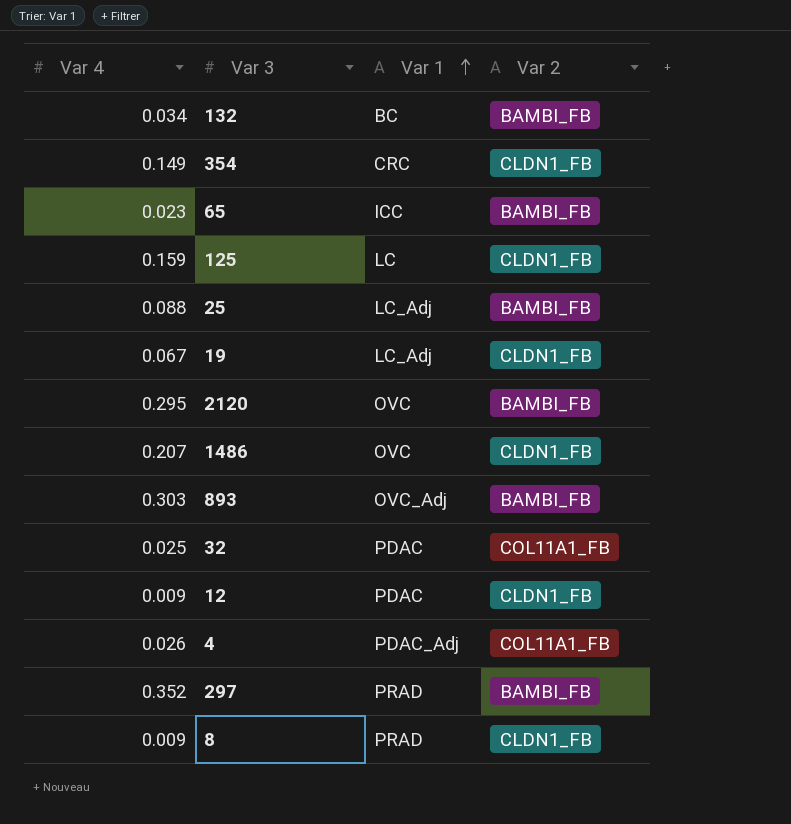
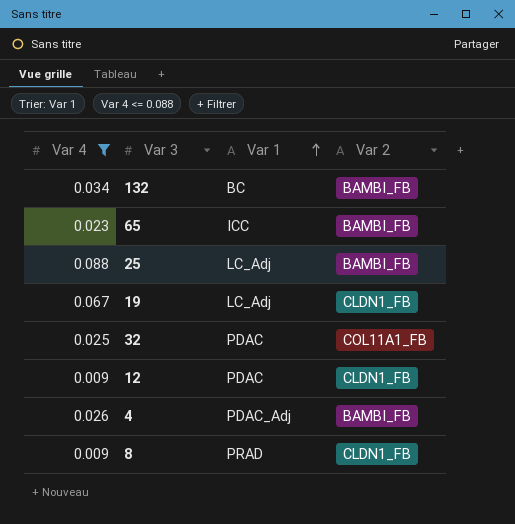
filter: none -> Var 4 <= 0.088
4 | Var 2: COL11A1_FB -> BAMBI_FB

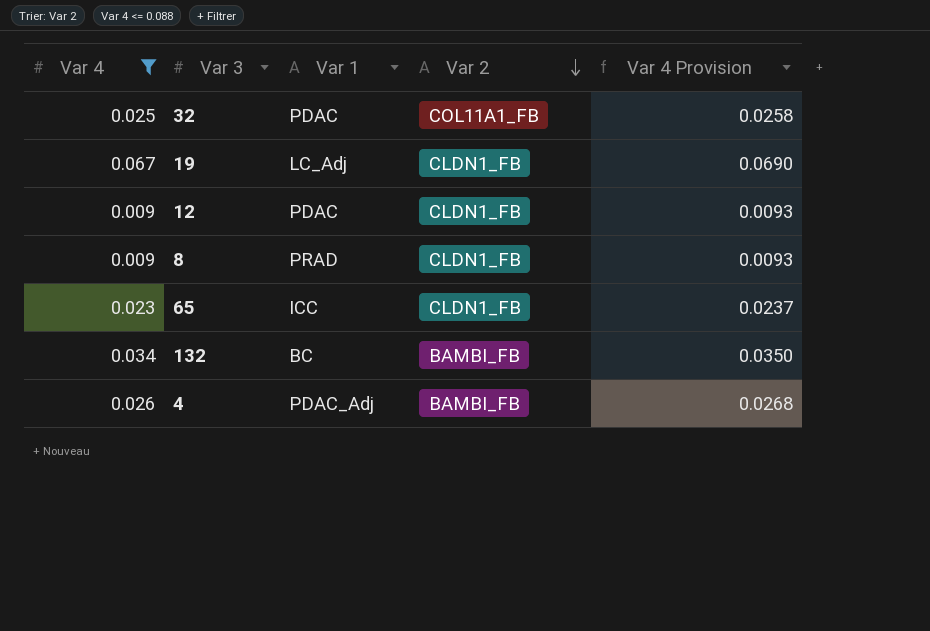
row order: Var 1 ascending -> Var 2 descending
column Var 4 Provision | formula: none -> [Var 4] * 1.03
row 25: 0.088 | LC_Adj | BAMBI_FB -> none
65 | Var 2: BAMBI_FB -> CLDN1_FB

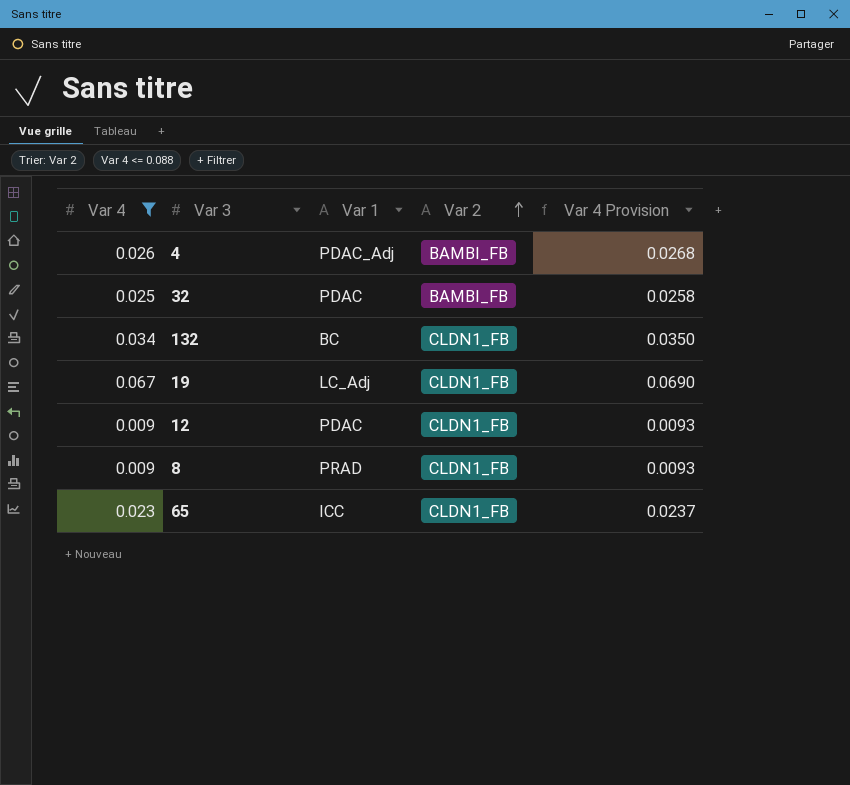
row order: Var 2 descending -> Var 2 ascending
32 | Var 2: COL11A1_FB -> BAMBI_FB
132 | Var 2: BAMBI_FB -> CLDN1_FB

